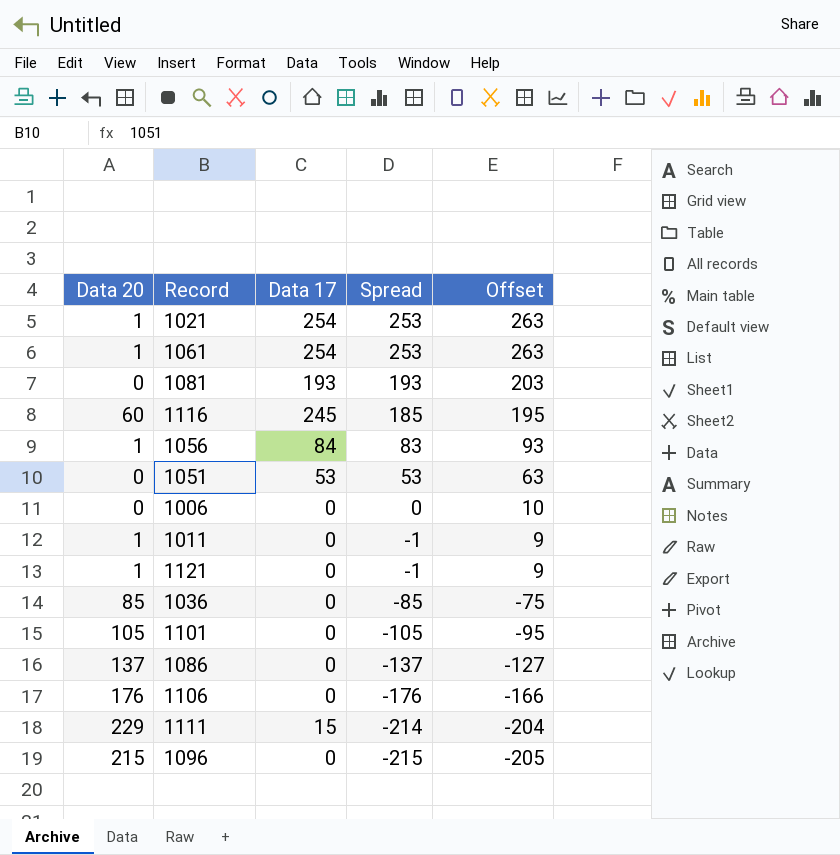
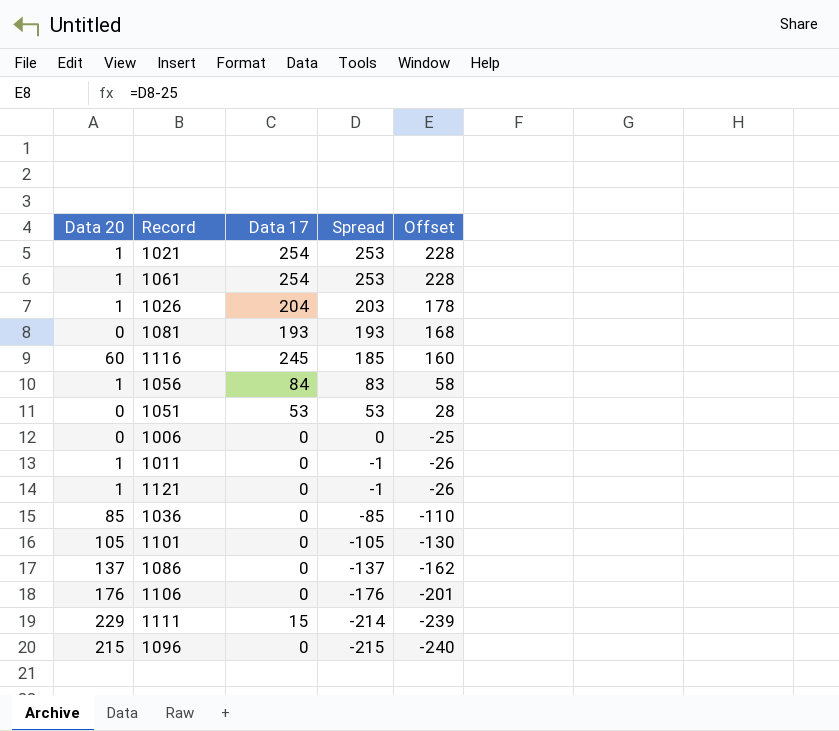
column Offset | formula: [Spread] + 10 -> [Spread] - 25
row 1026: none -> 1 | 204 | 203 | 178

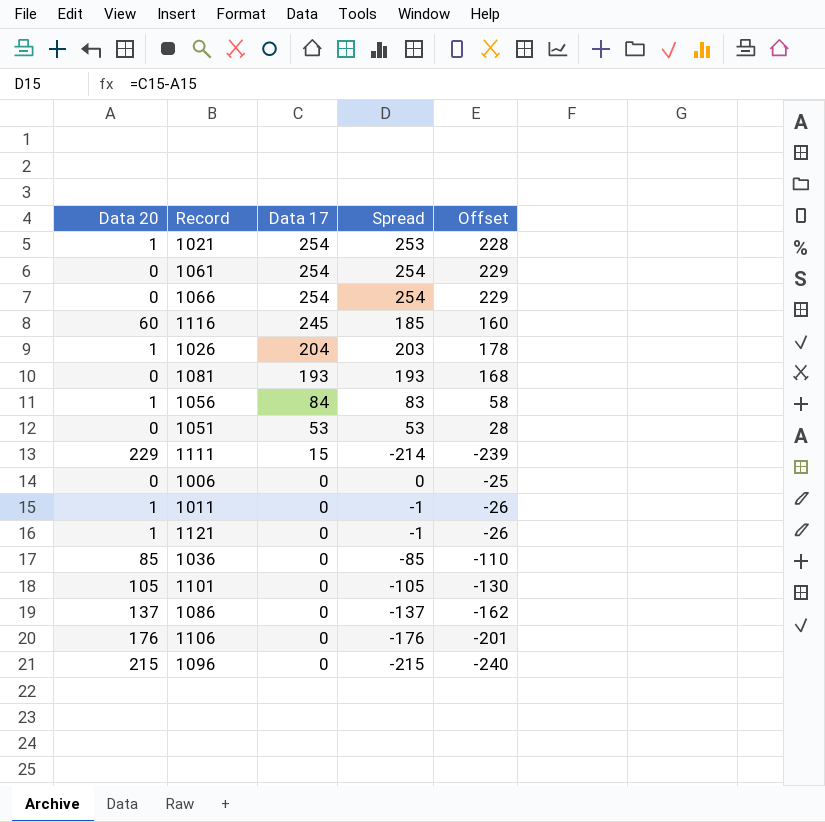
row order: Spread descending -> Data 17 descending
1061 | Data 20: 1 -> 0
1061 | Spread: 253 -> 254
1061 | Offset: 228 -> 229
row 1066: none -> 0 | 254 | 254 | 229

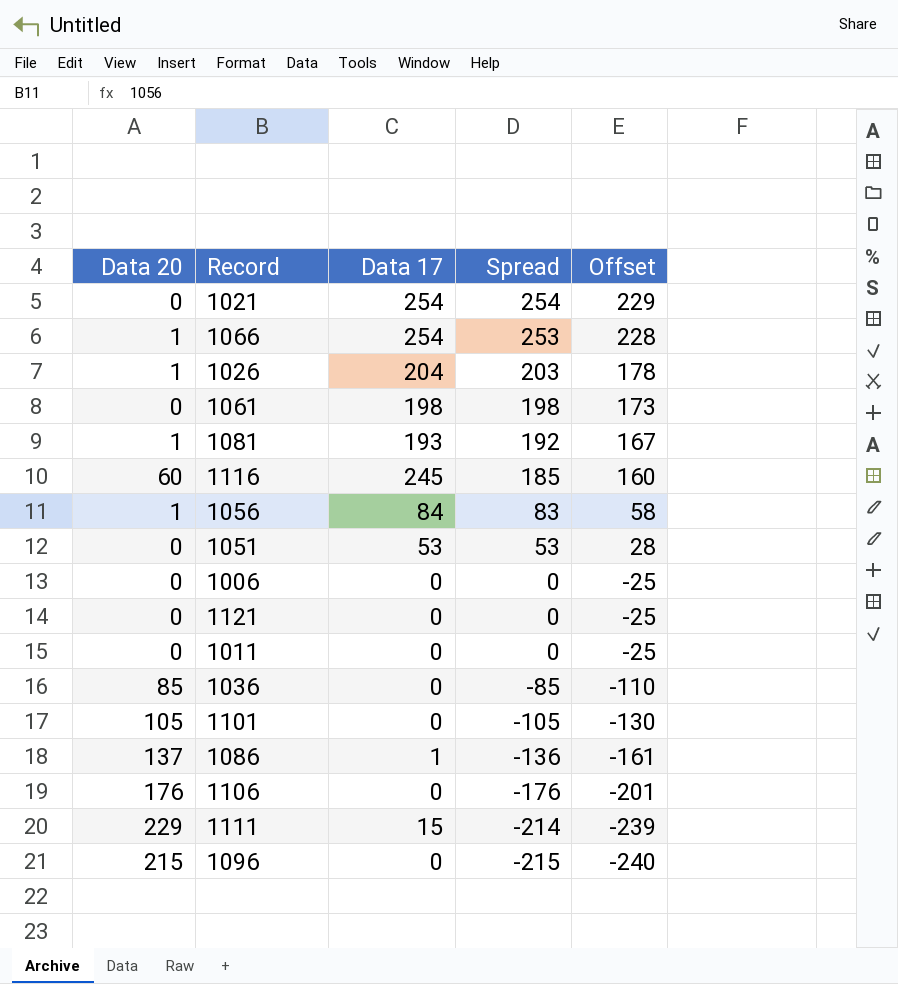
row order: Data 17 descending -> Spread descending
1021 | Data 20: 1 -> 0
1021 | Spread: 253 -> 254
1021 | Offset: 228 -> 229
1066 | Data 20: 0 -> 1
1066 | Spread: 254 -> 253
1066 | Offset: 229 -> 228
1061 | Data 17: 254 -> 198
1061 | Spread: 254 -> 198
1061 | Offset: 229 -> 173
1081 | Data 20: 0 -> 1
1081 | Spread: 193 -> 192
1081 | Offset: 168 -> 167
1121 | Data 20: 1 -> 0
1121 | Spread: -1 -> 0
1121 | Offset: -26 -> -25
1011 | Data 20: 1 -> 0
1011 | Spread: -1 -> 0
1011 | Offset: -26 -> -25
1086 | Data 17: 0 -> 1
1086 | Spread: -137 -> -136
1086 | Offset: -162 -> -161

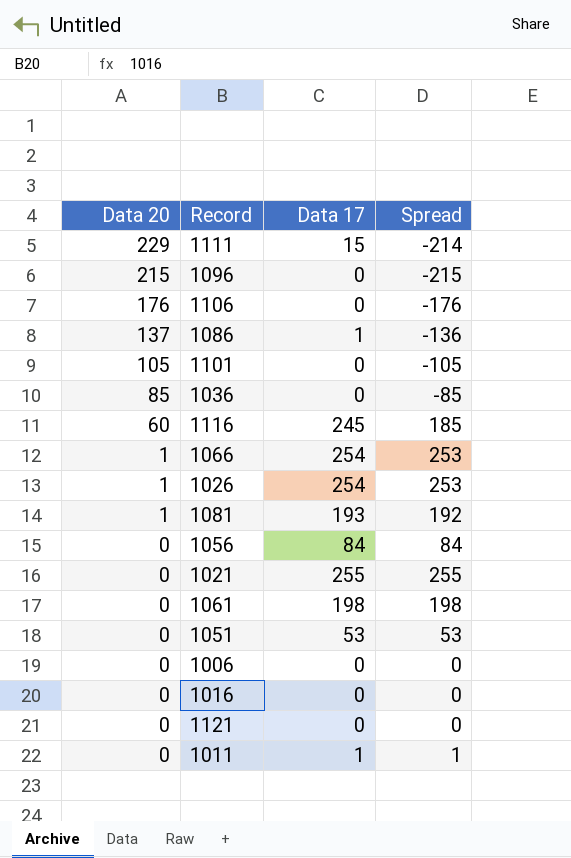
row order: Spread descending -> Data 20 descending
column Offset | formula: [Spread] - 25 -> none
1026 | Data 17: 204 -> 254
1026 | Spread: 203 -> 253
1056 | Data 20: 1 -> 0
1056 | Spread: 83 -> 84
1021 | Data 17: 254 -> 255
1021 | Spread: 254 -> 255
row 1016: none -> 0 | 0 | 0
1011 | Data 17: 0 -> 1
1011 | Spread: 0 -> 1

